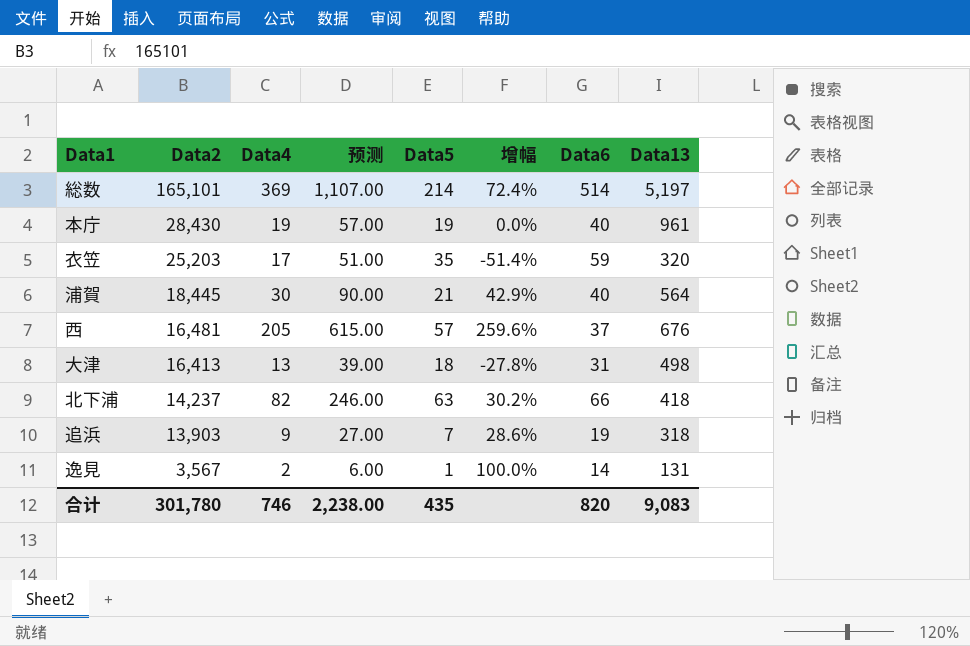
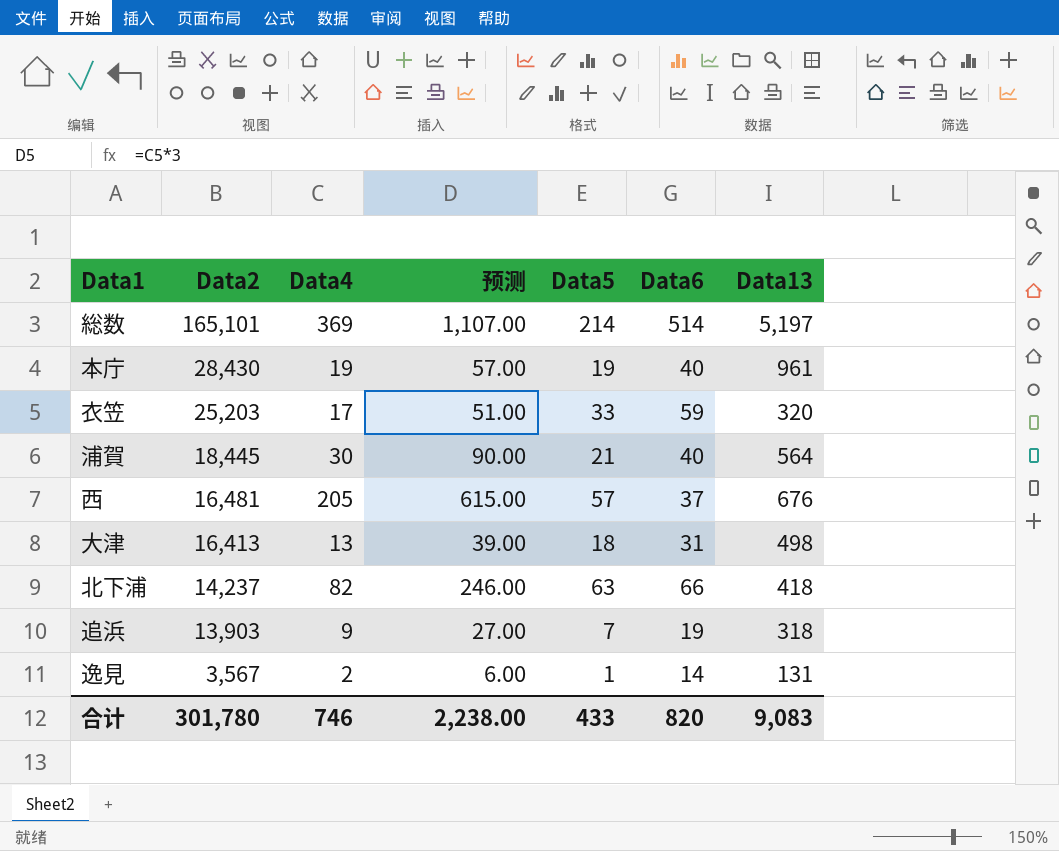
column 增幅 | formula: ([Data4] - [Data5]) / [Data5] -> none
衣笠 | Data5: 35 -> 33
合计 | Data5: 435 -> 433

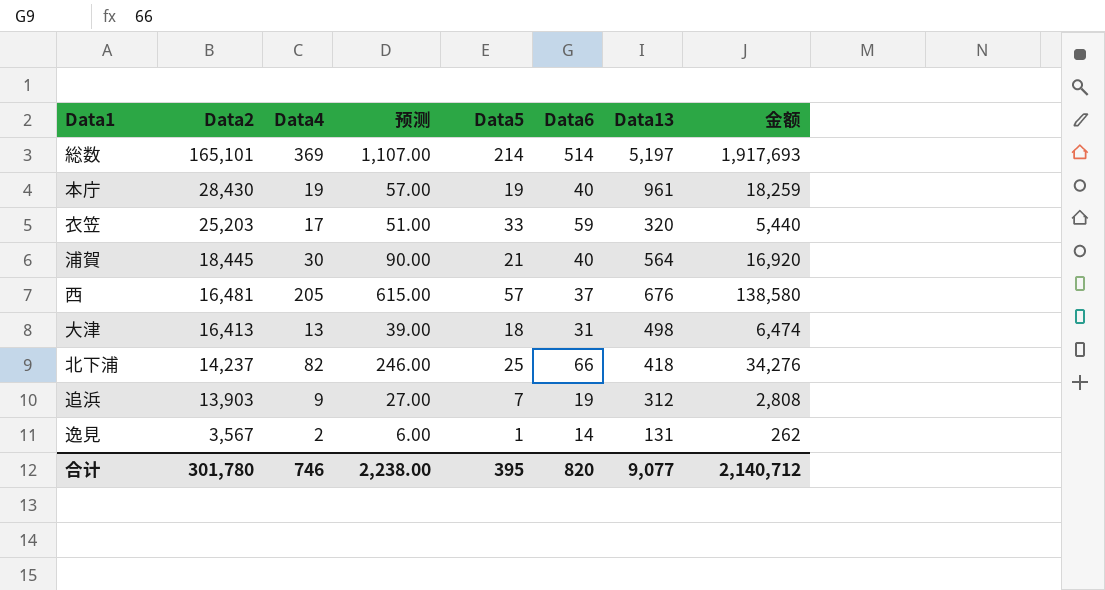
column 金额 | formula: none -> [Data4] * [Data13]
北下浦 | Data5: 63 -> 25
追浜 | Data13: 318 -> 312
合计 | Data5: 433 -> 395
合计 | Data13: 9,083 -> 9,077

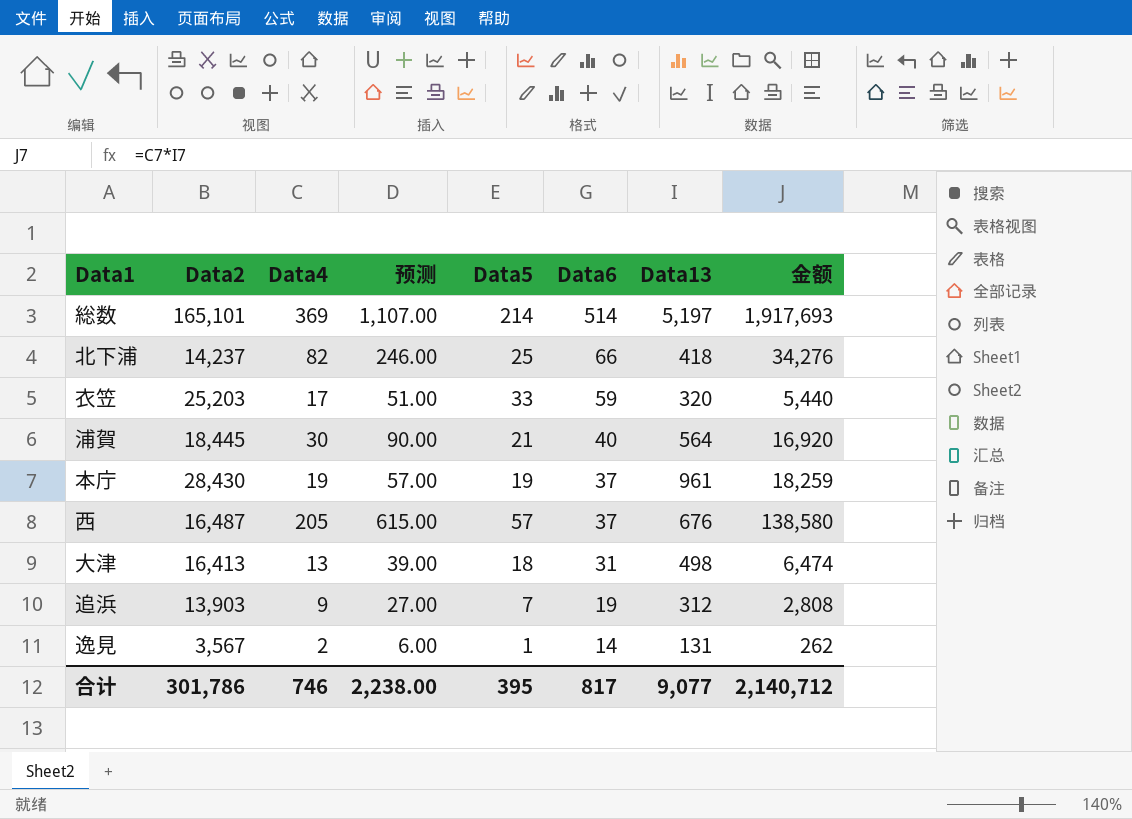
row order: Data2 descending -> Data6 descending
本庁 | Data6: 40 -> 37
西 | Data2: 16,481 -> 16,487
合计 | Data2: 301,780 -> 301,786
合计 | Data6: 820 -> 817

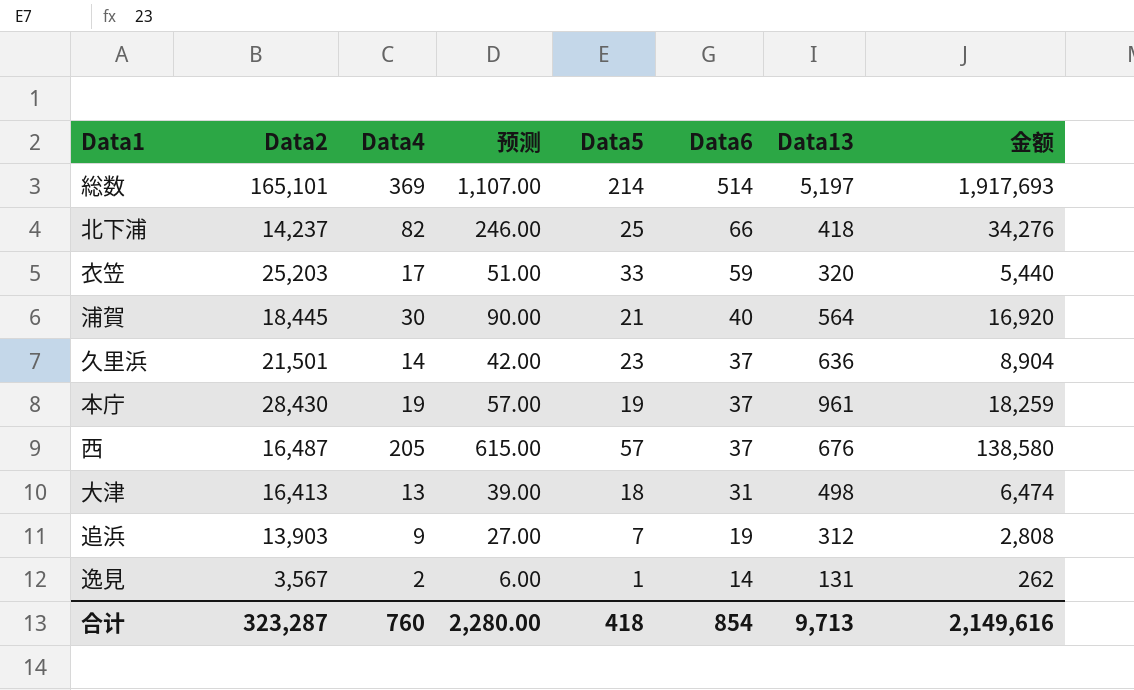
row 久里浜: none -> 21,501 | 14 | 42.00 | 23 | 37 | 636 | 8,904
合计 | Data2: 301,786 -> 323,287
合计 | Data4: 746 -> 760
合计 | 预测: 2,238.00 -> 2,280.00
合计 | Data5: 395 -> 418
合计 | Data6: 817 -> 854
合计 | Data13: 9,077 -> 9,713
合计 | 金额: 2,140,712 -> 2,149,616

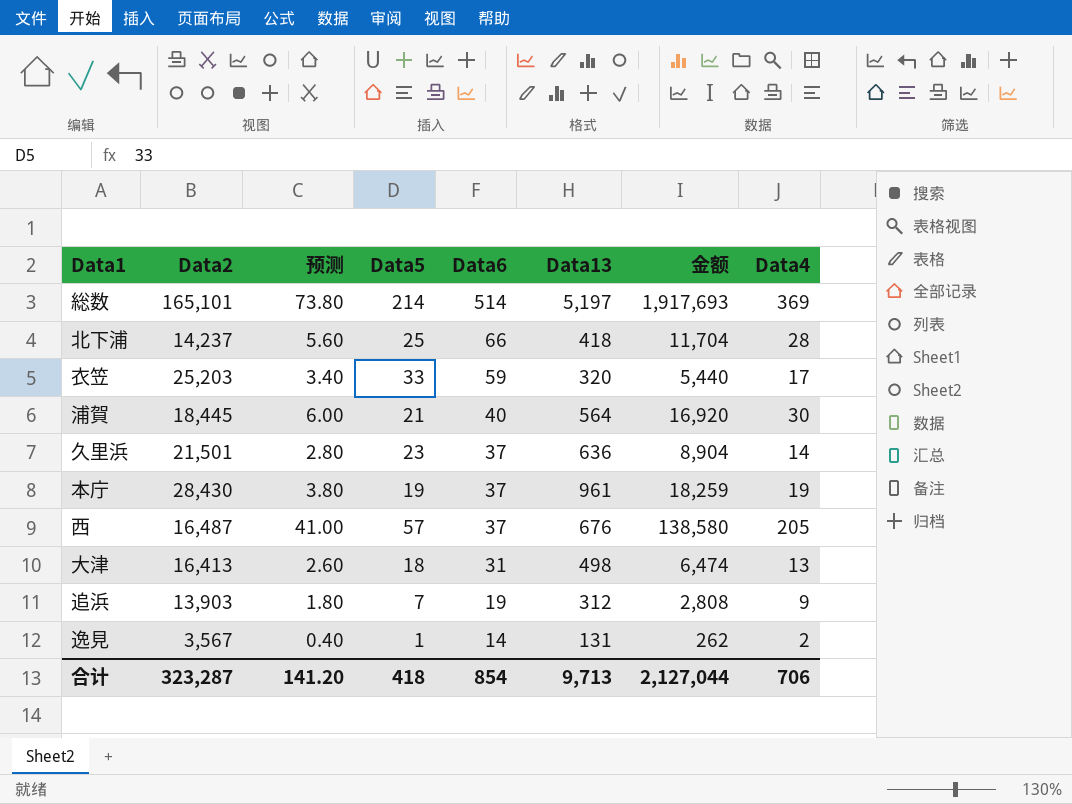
column 预测 | formula: [Data4] * 3 -> [Data4] * 0.2
column Data4 | position: 3 -> 8
北下浦 | 金额: 34,276 -> 11,704
北下浦 | Data4: 82 -> 28
合计 | 预测: 2,280.00 -> 141.20
合计 | 金额: 2,149,616 -> 2,127,044
合计 | Data4: 760 -> 706

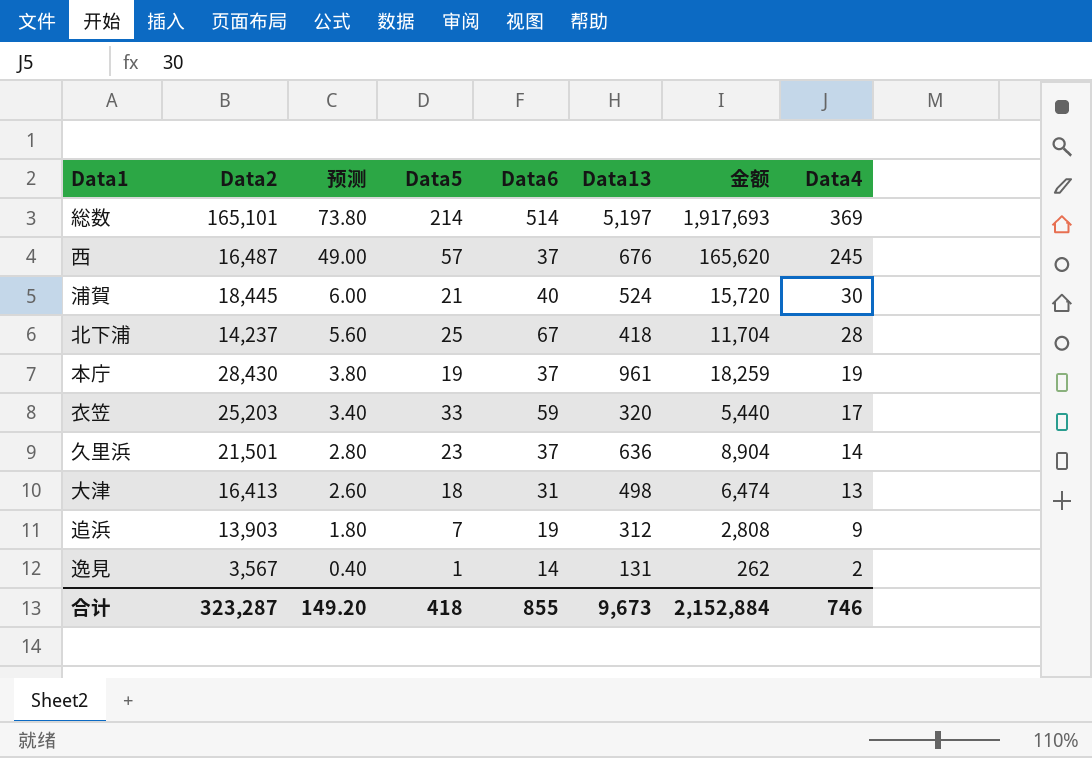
row order: Data6 descending -> 预测 descending
西 | 预测: 41.00 -> 49.00
西 | 金额: 138,580 -> 165,620
西 | Data4: 205 -> 245
浦賀 | Data13: 564 -> 524
浦賀 | 金额: 16,920 -> 15,720
北下浦 | Data6: 66 -> 67
合计 | 预测: 141.20 -> 149.20
合计 | Data6: 854 -> 855
合计 | Data13: 9,713 -> 9,673
合计 | 金额: 2,127,044 -> 2,152,884
合计 | Data4: 706 -> 746

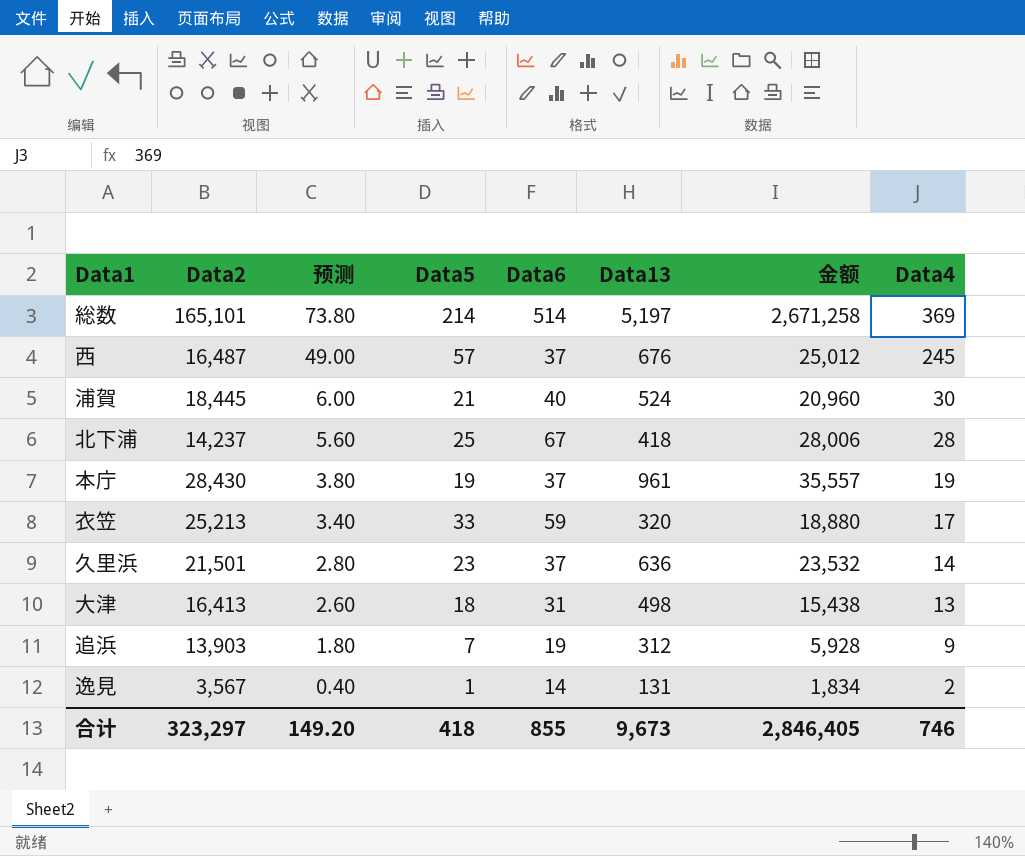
column 金额 | formula: [Data13] * [Data4] -> [Data6] * [Data13]
衣笠 | Data2: 25,203 -> 25,213
合计 | Data2: 323,287 -> 323,297
合计 | 金额: 2,152,884 -> 2,846,405

